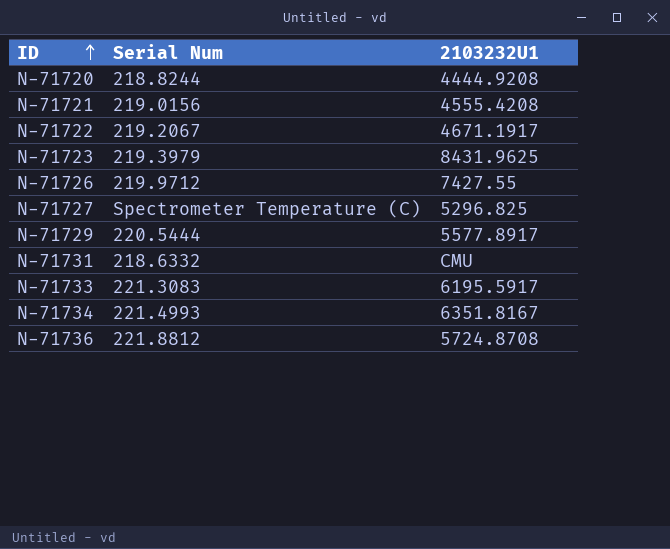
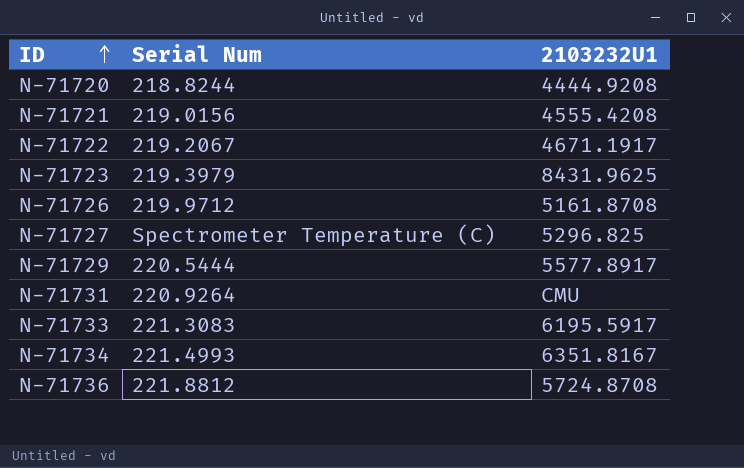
N-71726 | 2103232U1: 7427.55 -> 5161.8708
N-71731 | Serial Num: 218.6332 -> 220.9264

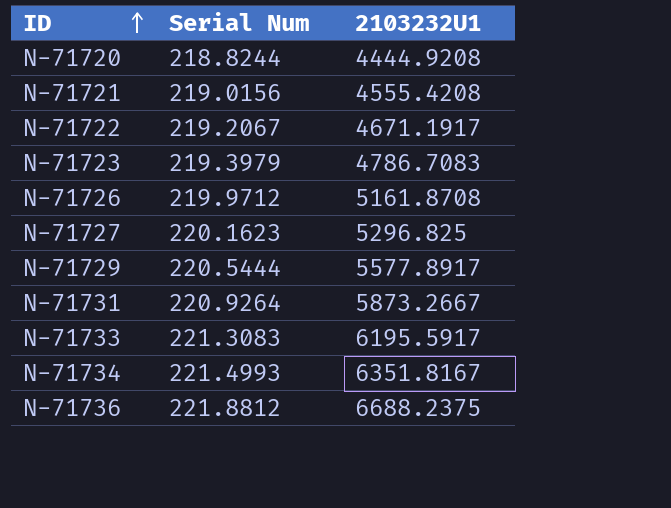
N-71723 | 2103232U1: 8431.9625 -> 4786.7083
N-71727 | Serial Num: Spectrometer Temperature (C) -> 220.1623
N-71731 | 2103232U1: CMU -> 5873.2667
N-71736 | 2103232U1: 5724.8708 -> 6688.2375

